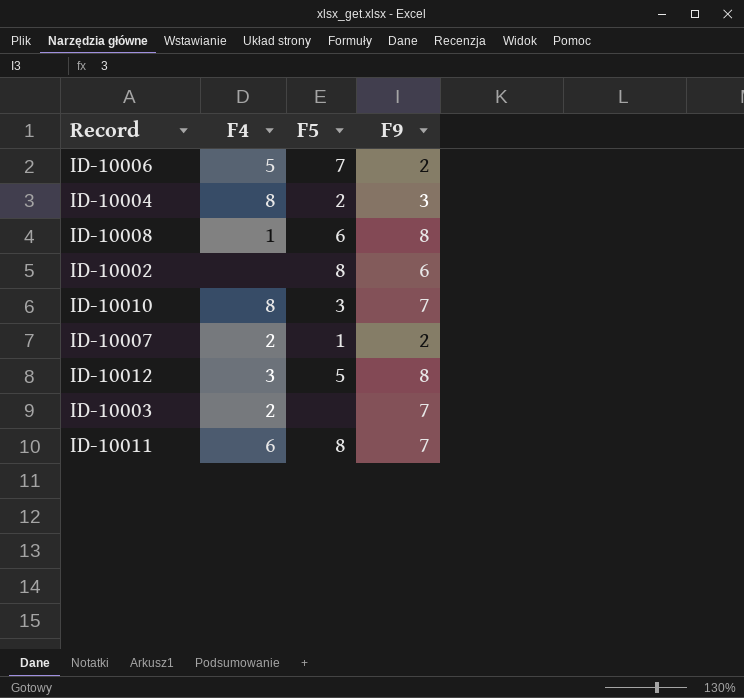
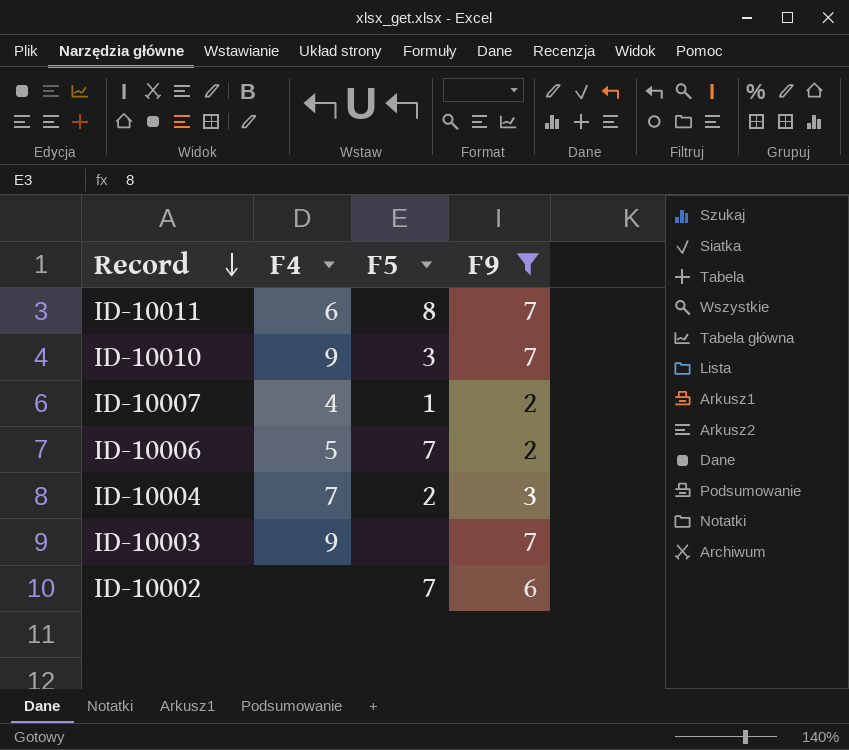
filter: none -> F9 != 8
row order: none -> Record descending
ID-10010 | F4: 8 -> 9
ID-10007 | F4: 2 -> 4
ID-10004 | F4: 8 -> 7
ID-10003 | F4: 2 -> 9
ID-10002 | F5: 8 -> 7

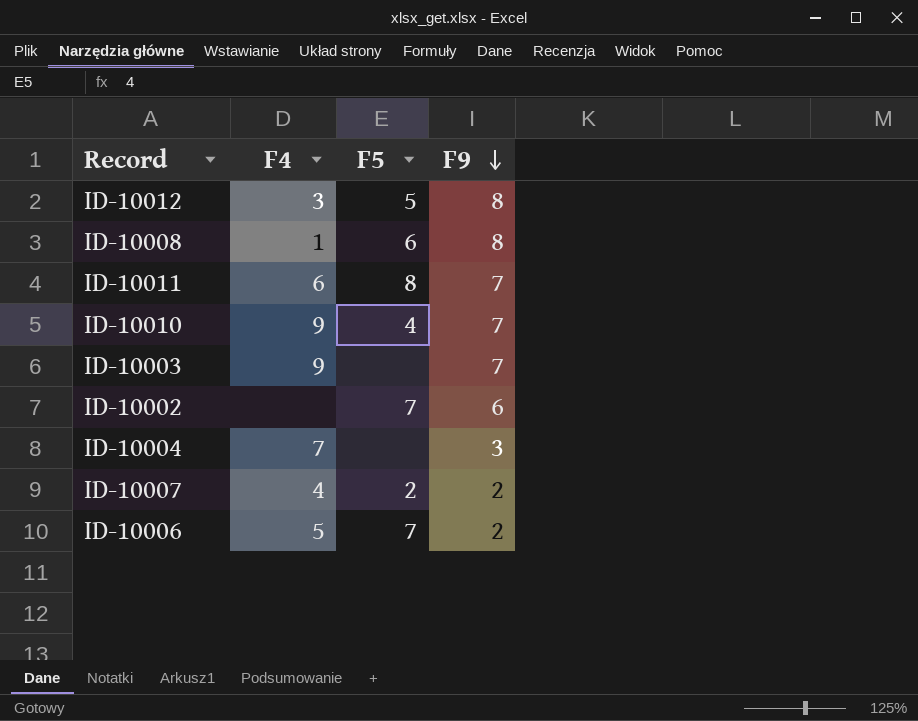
filter: F9 != 8 -> none
row order: Record descending -> F9 descending
ID-10010 | F5: 3 -> 4
ID-10004 | F5: 2 -> none
ID-10007 | F5: 1 -> 2

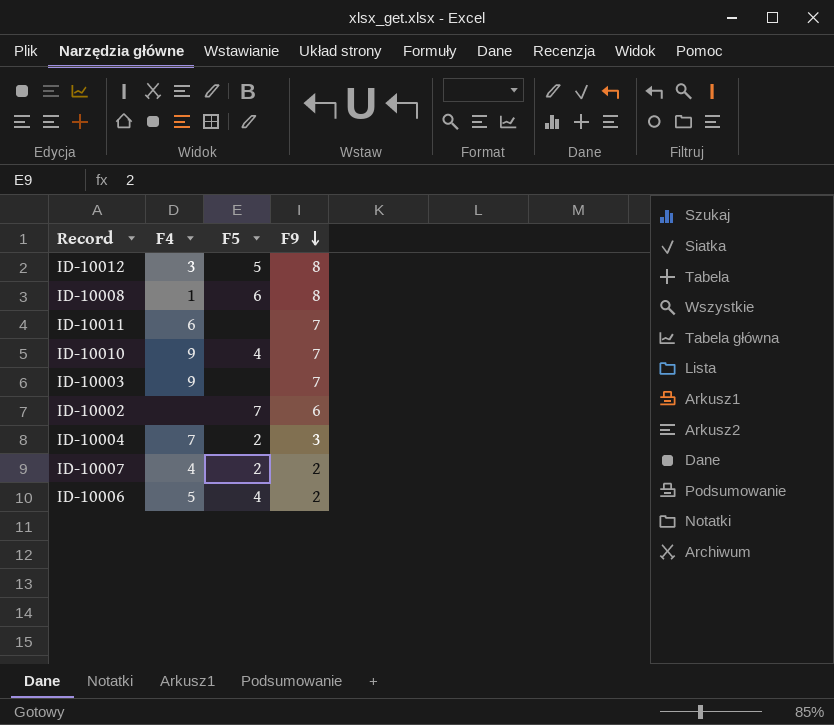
ID-10011 | F5: 8 -> none
ID-10004 | F5: none -> 2
ID-10006 | F5: 7 -> 4

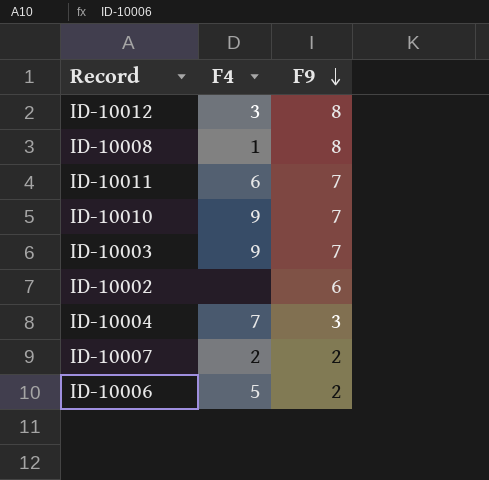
column F5 | position: 3 -> none
ID-10007 | F4: 4 -> 2

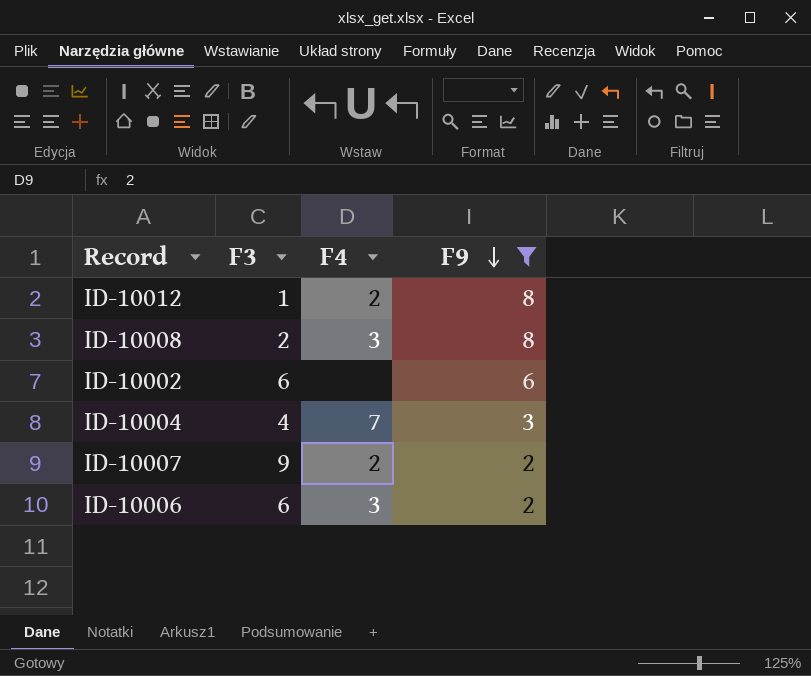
filter: none -> F9 != 7
column F3 | position: none -> 2
ID-10012 | F4: 3 -> 2
ID-10008 | F4: 1 -> 3
ID-10006 | F4: 5 -> 3

